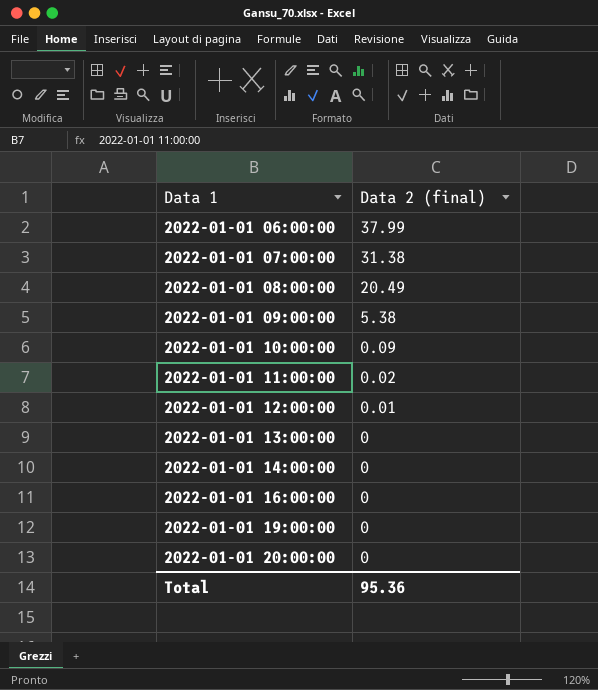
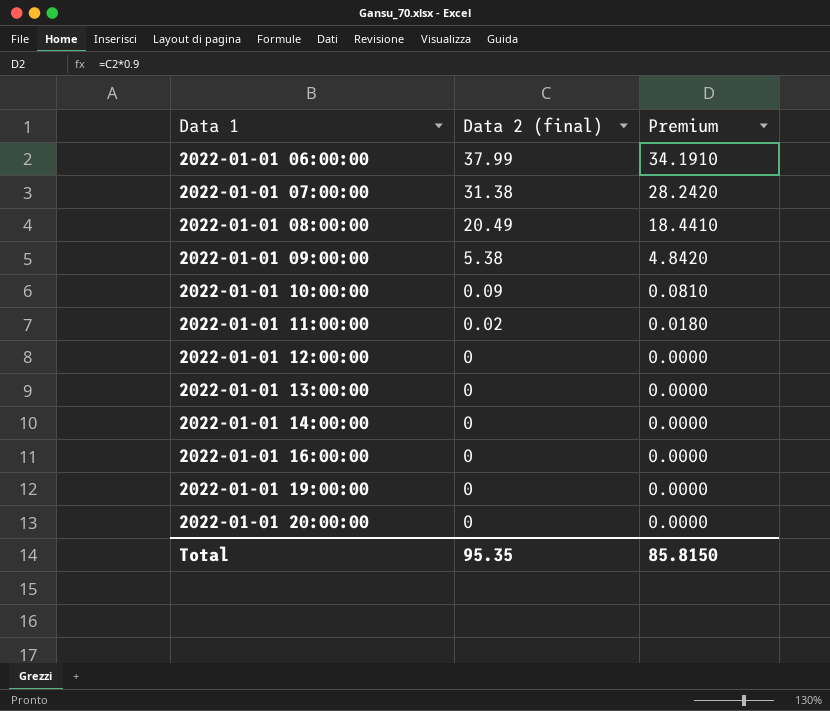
column Premium | formula: none -> [Data 2 (final)] * 0.9
2022-01-01 12:00:00 | Data 2 (final): 0.01 -> 0
Total | Data 2 (final): 95.36 -> 95.35

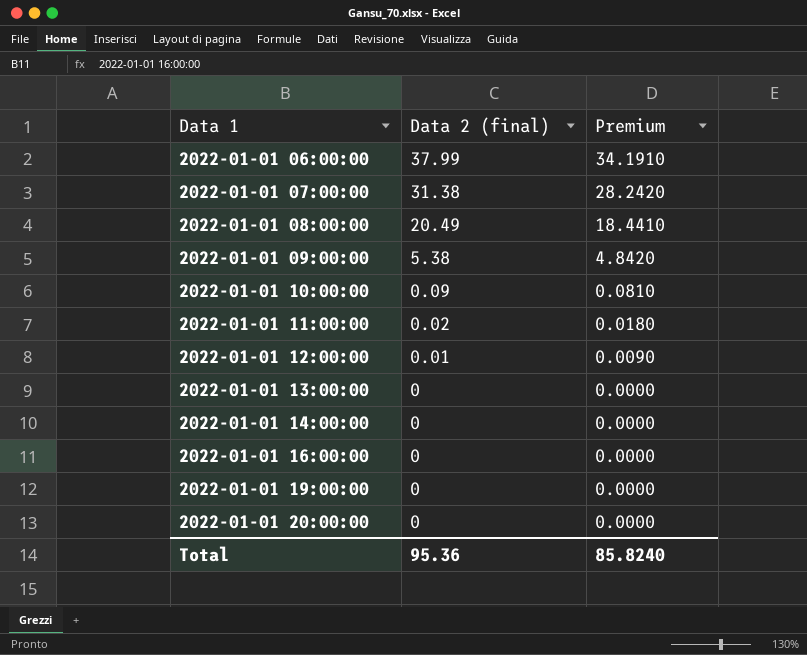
2022-01-01 12:00:00 | Data 2 (final): 0 -> 0.01
2022-01-01 12:00:00 | Premium: 0.0000 -> 0.0090
Total | Data 2 (final): 95.35 -> 95.36
Total | Premium: 85.8150 -> 85.8240

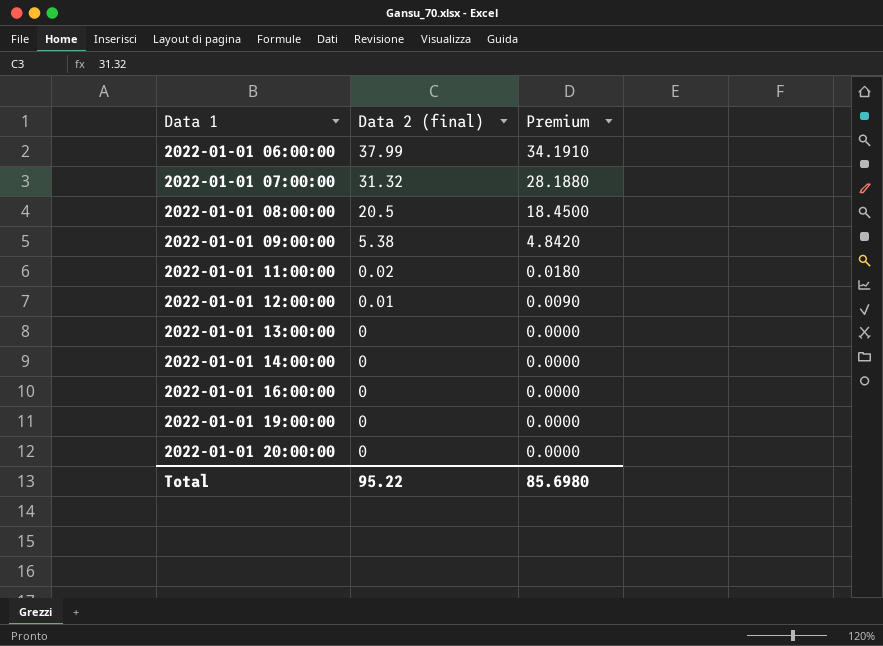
row 2022-01-01 10:00:00: 0.09 | 0.0810 -> none
2022-01-01 07:00:00 | Data 2 (final): 31.38 -> 31.32
2022-01-01 07:00:00 | Premium: 28.2420 -> 28.1880
2022-01-01 08:00:00 | Data 2 (final): 20.49 -> 20.5
2022-01-01 08:00:00 | Premium: 18.4410 -> 18.4500
Total | Data 2 (final): 95.36 -> 95.22
Total | Premium: 85.8240 -> 85.6980

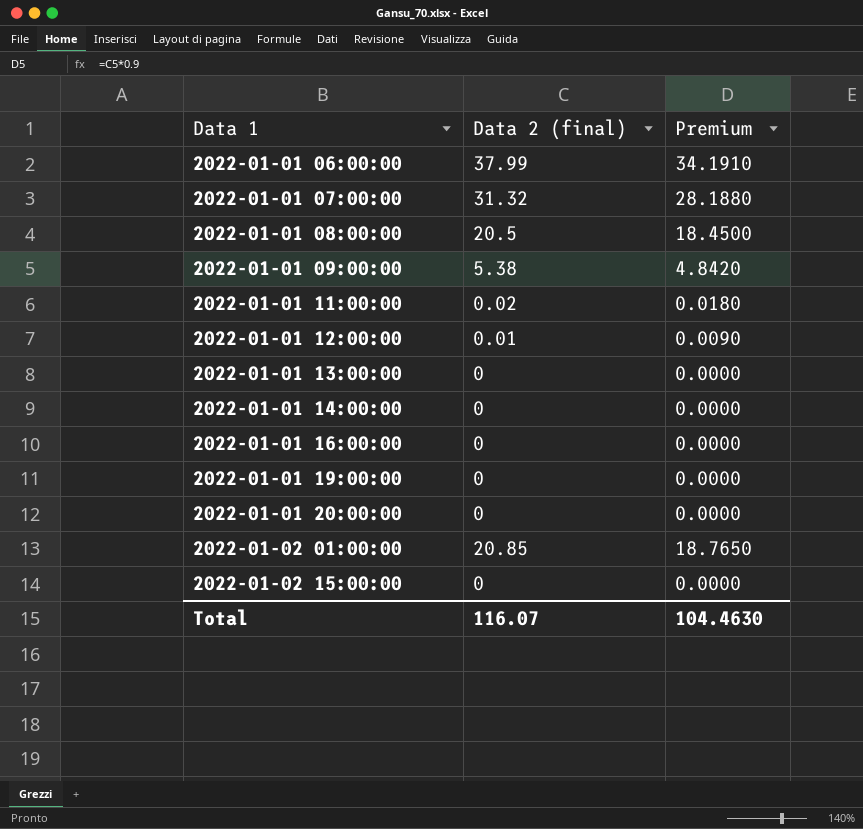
row 2022-01-02 01:00:00: none -> 20.85 | 18.7650
row 2022-01-02 15:00:00: none -> 0 | 0.0000
Total | Data 2 (final): 95.22 -> 116.07
Total | Premium: 85.6980 -> 104.4630

